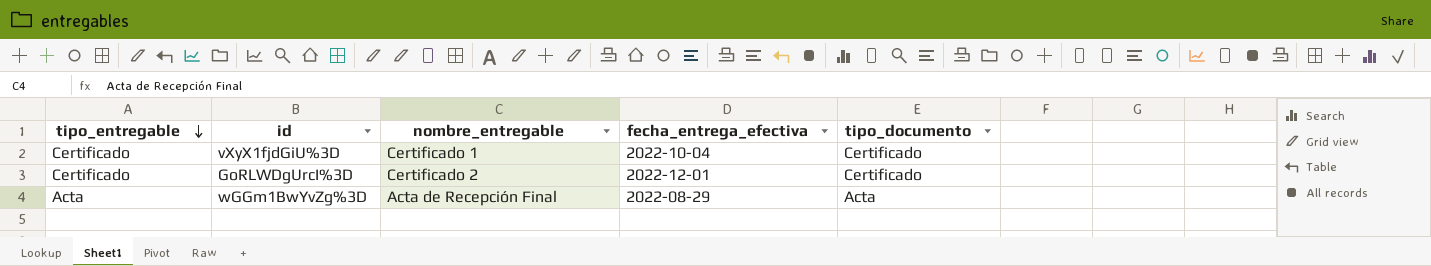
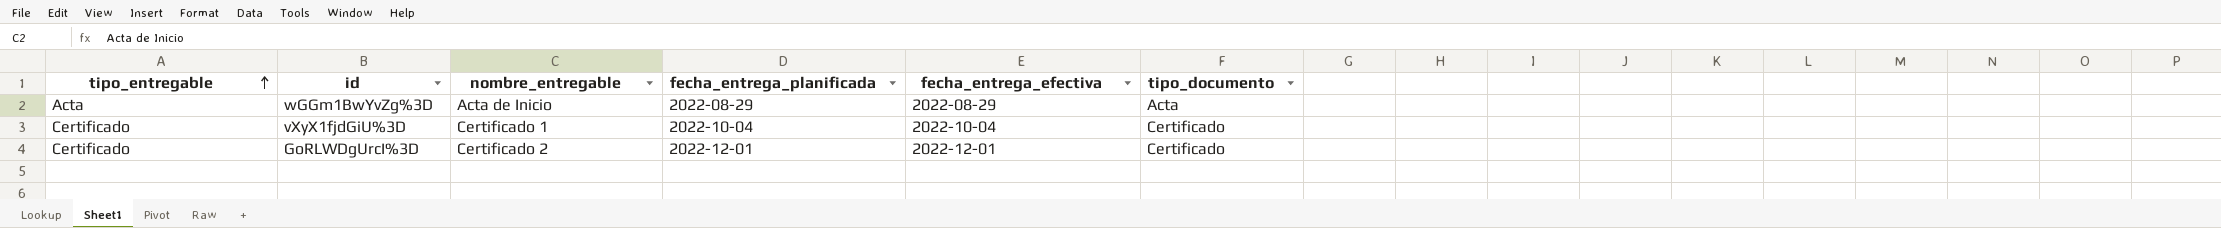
row order: tipo_entregable descending -> tipo_entregable ascending
column fecha_entrega_planificada | position: none -> 4
wGGm1BwYvZg%3D | nombre_entregable: Acta de Recepción Final -> Acta de Inicio

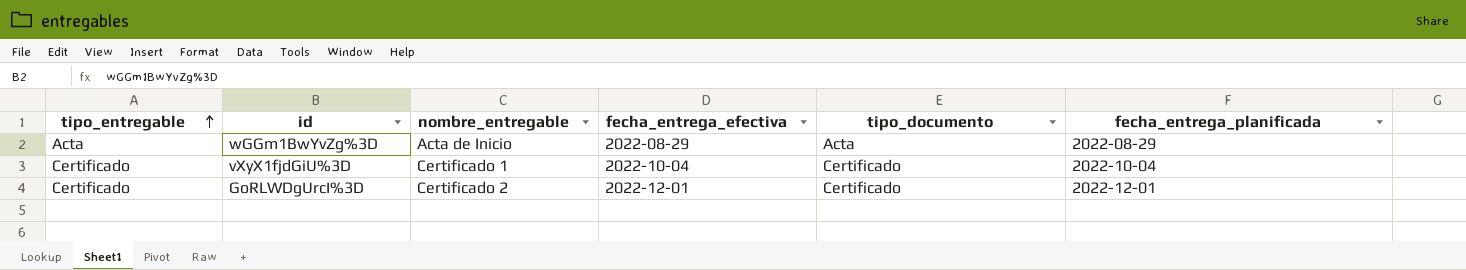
column fecha_entrega_planificada | position: 4 -> 6

